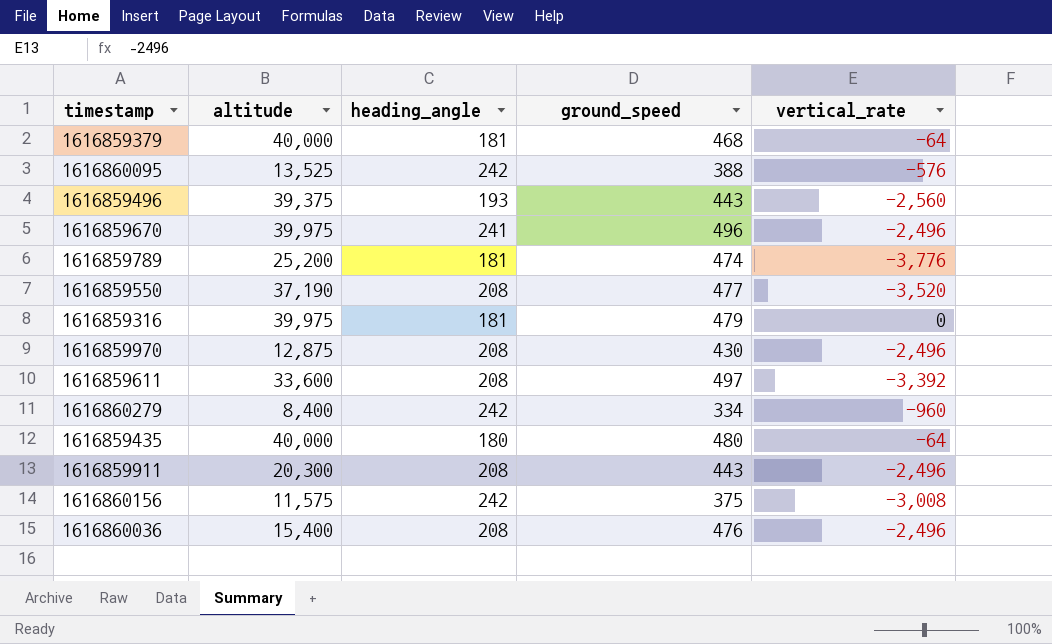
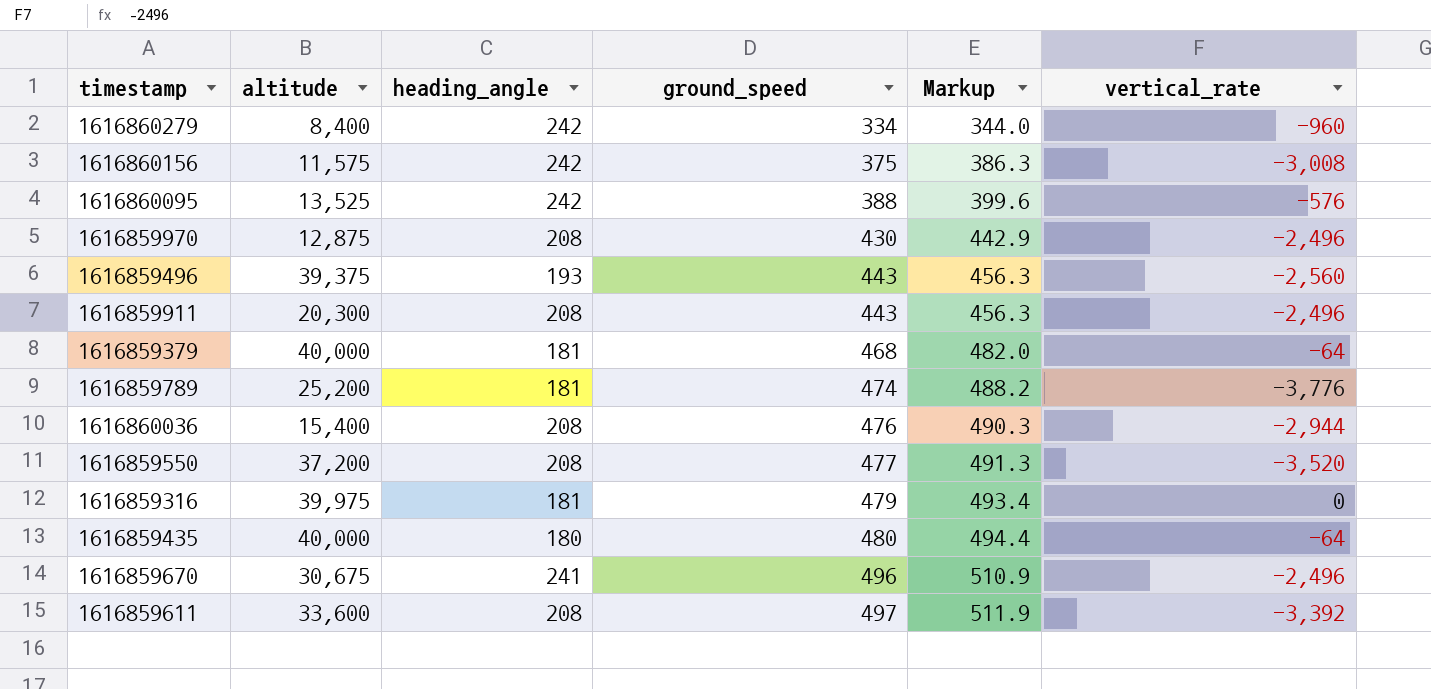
row order: none -> ground_speed ascending
column Markup | formula: none -> [ground_speed] * 1.03
1616860036 | vertical_rate: -2,496 -> -2,944
1616859550 | altitude: 37,190 -> 37,200
1616859670 | altitude: 39,975 -> 30,675

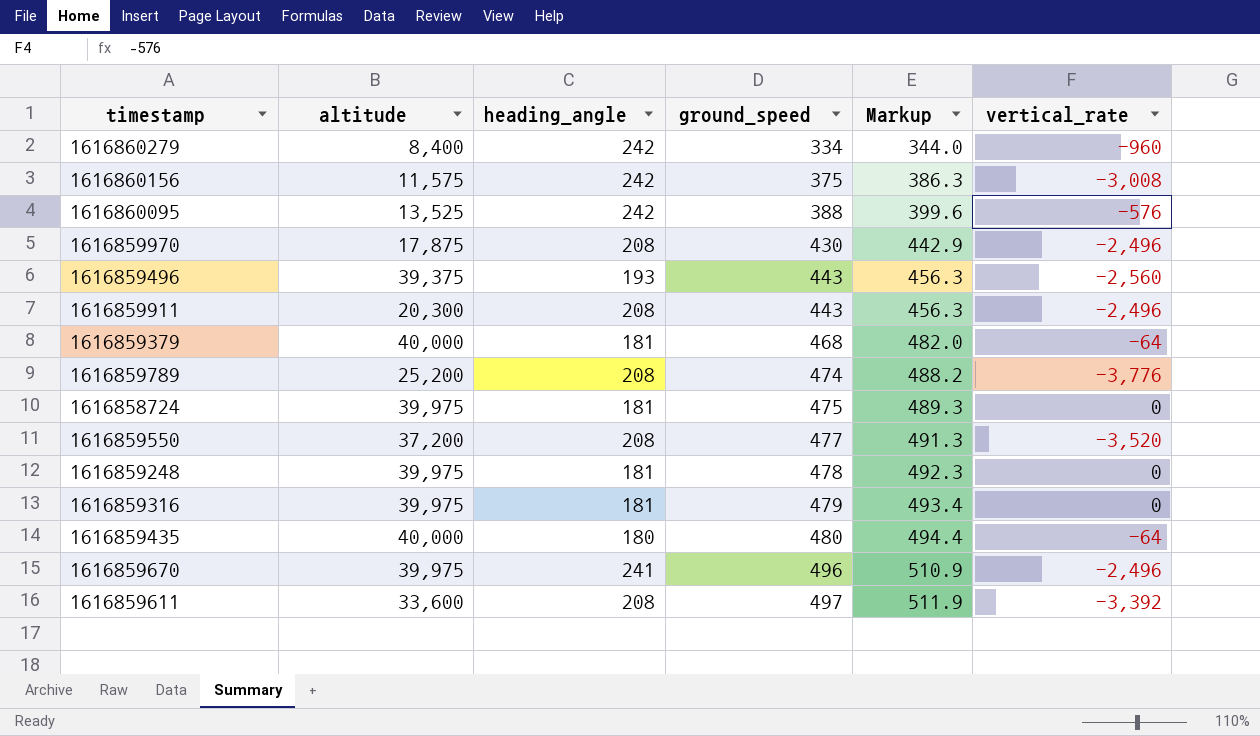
row 1616860036: 15,400 | 208 | 476 | 490.3 | -2,944 -> none
1616859970 | altitude: 12,875 -> 17,875
1616859789 | heading_angle: 181 -> 208
row 1616858724: none -> 39,975 | 181 | 475 | 489.3 | 0
row 1616859248: none -> 39,975 | 181 | 478 | 492.3 | 0
1616859670 | altitude: 30,675 -> 39,975

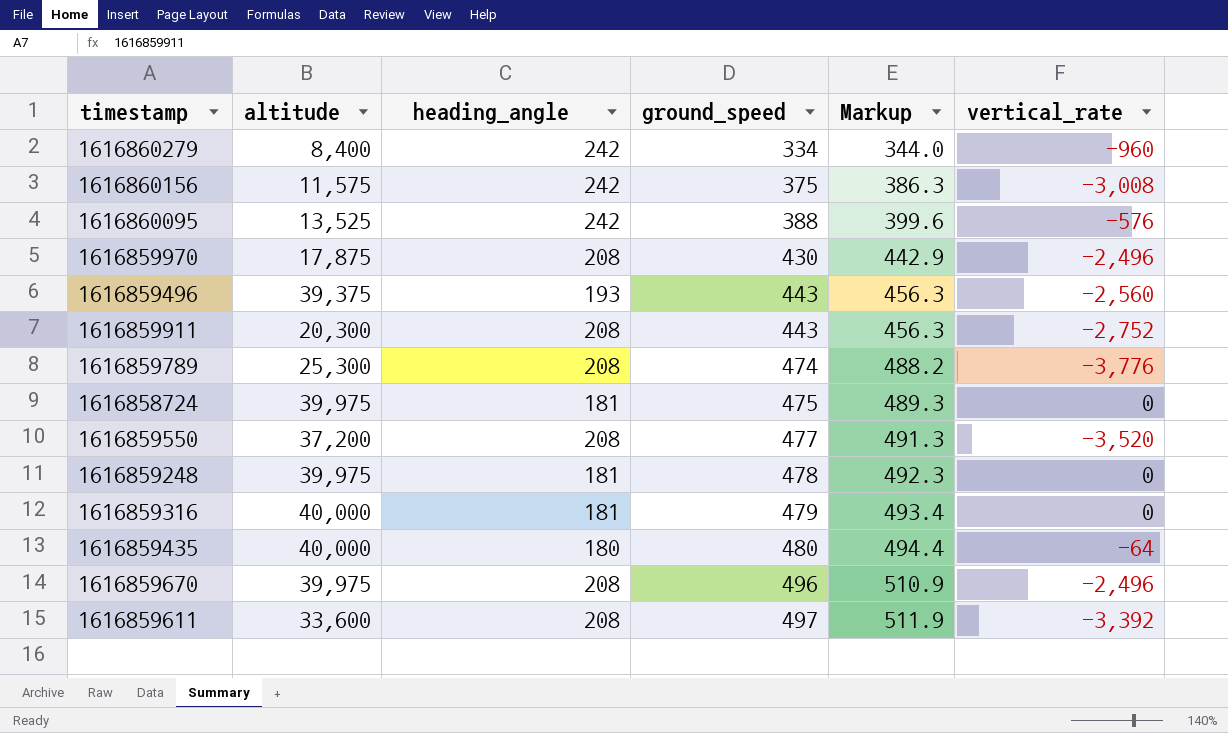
row 1616859379: 40,000 | 181 | 468 | 482.0 | -64 -> none
1616859911 | vertical_rate: -2,496 -> -2,752
1616859789 | altitude: 25,200 -> 25,300
1616859316 | altitude: 39,975 -> 40,000
1616859670 | heading_angle: 241 -> 208

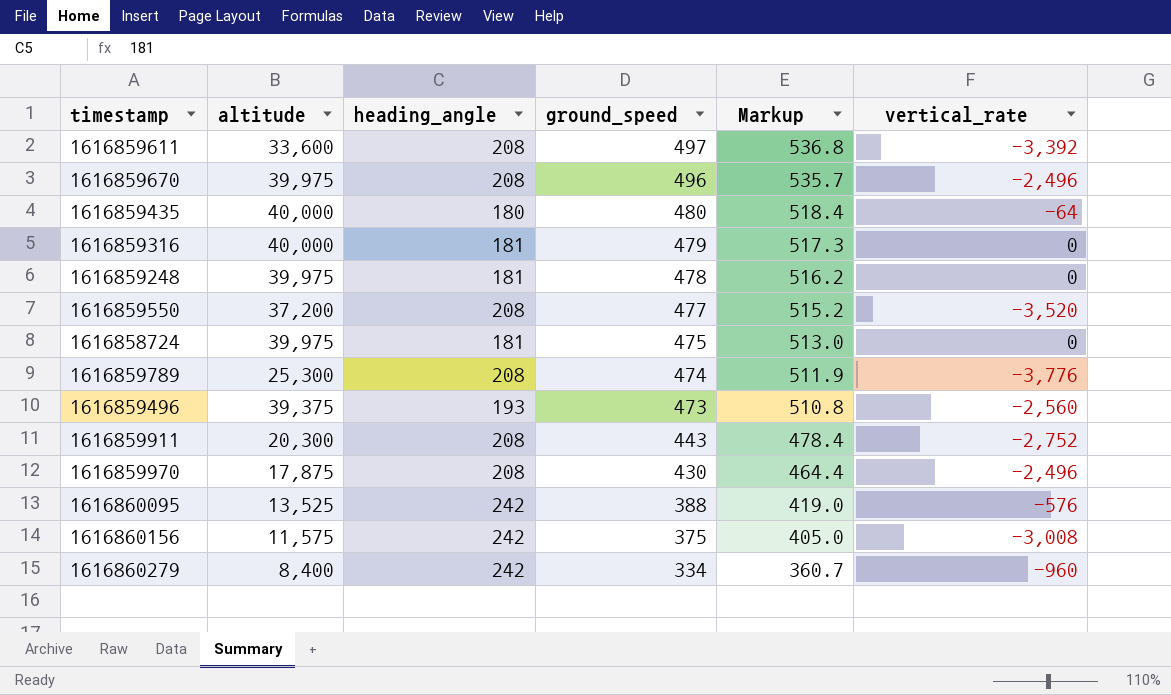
row order: ground_speed ascending -> ground_speed descending
column Markup | formula: [ground_speed] * 1.03 -> [ground_speed] * 1.08
1616859496 | ground_speed: 443 -> 473

